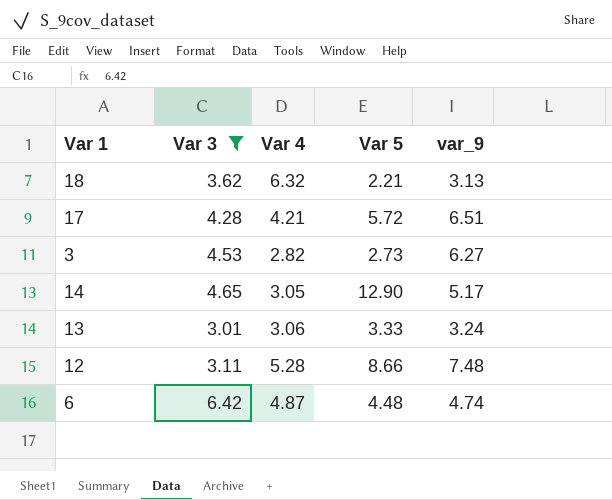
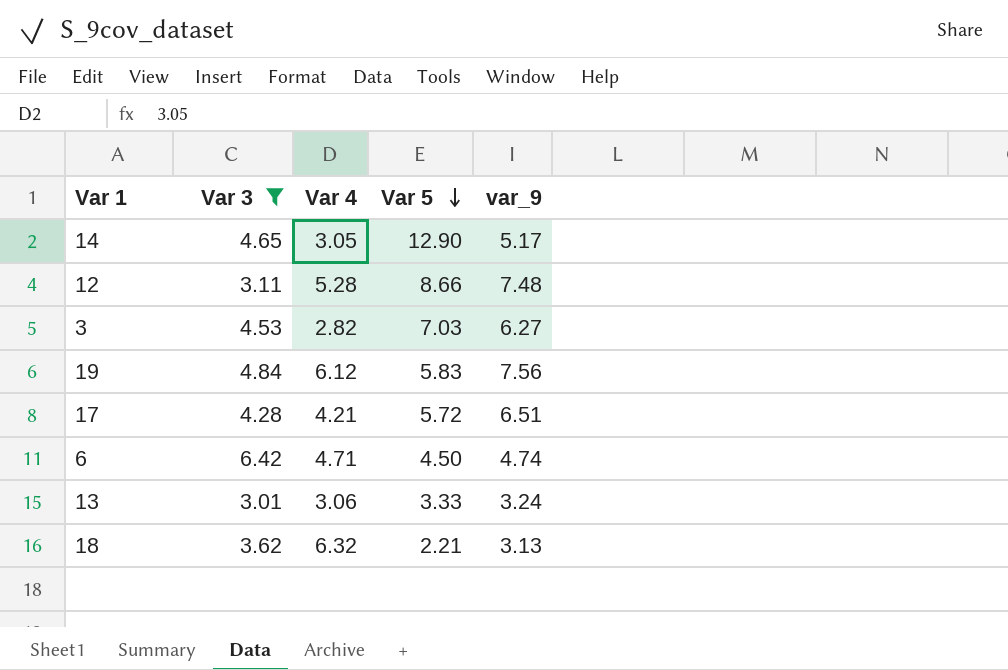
row order: none -> Var 5 descending
3 | Var 5: 2.73 -> 7.03
row 19: none -> 4.84 | 6.12 | 5.83 | 7.56
6 | Var 4: 4.87 -> 4.71
6 | Var 5: 4.48 -> 4.50

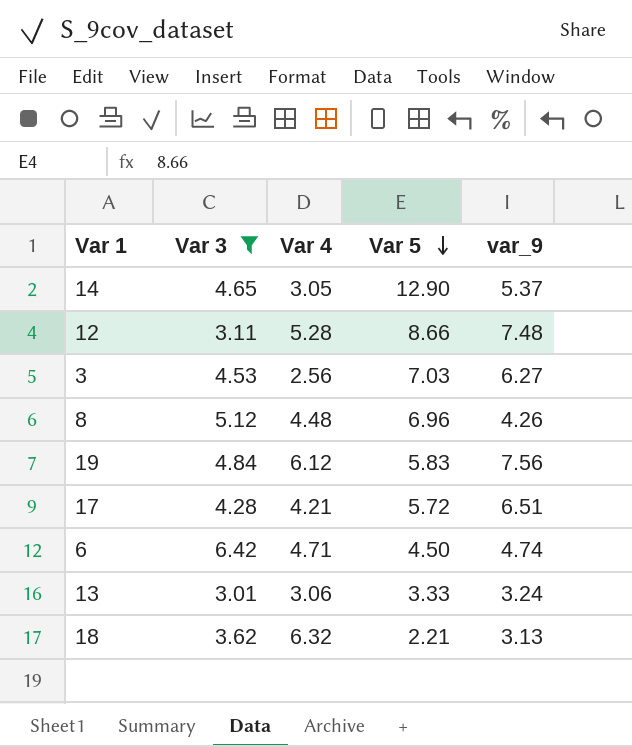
14 | var_9: 5.17 -> 5.37
3 | Var 4: 2.82 -> 2.56
row 8: none -> 5.12 | 4.48 | 6.96 | 4.26

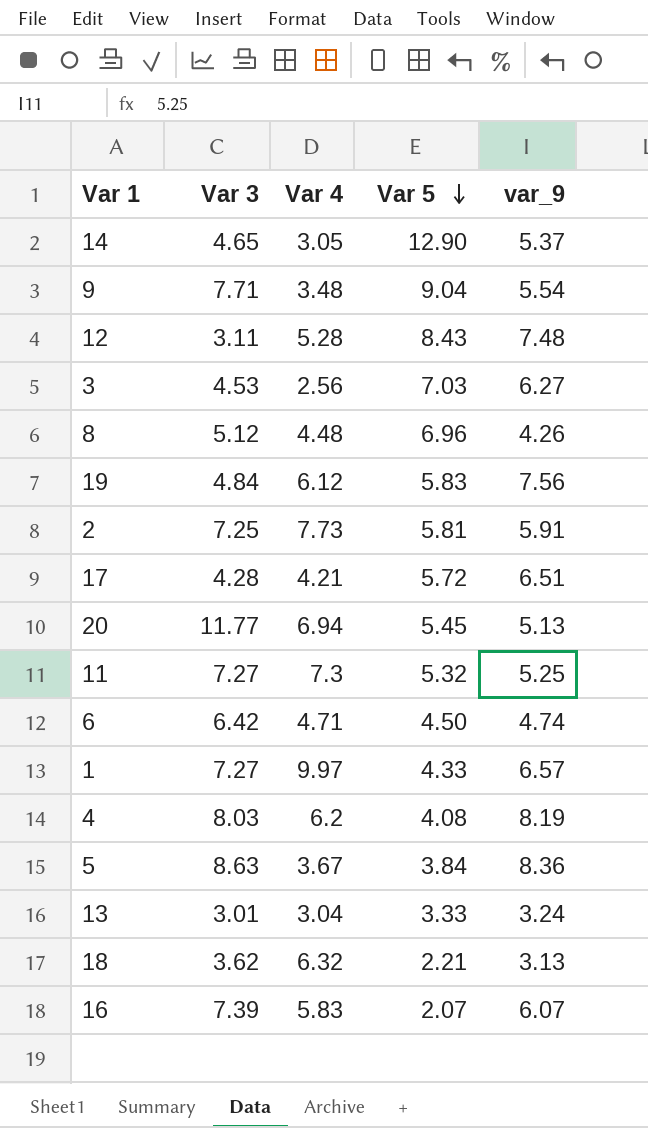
filter: Var 3 <= 6.42 -> none
12 | Var 5: 8.66 -> 8.43
13 | Var 4: 3.06 -> 3.04

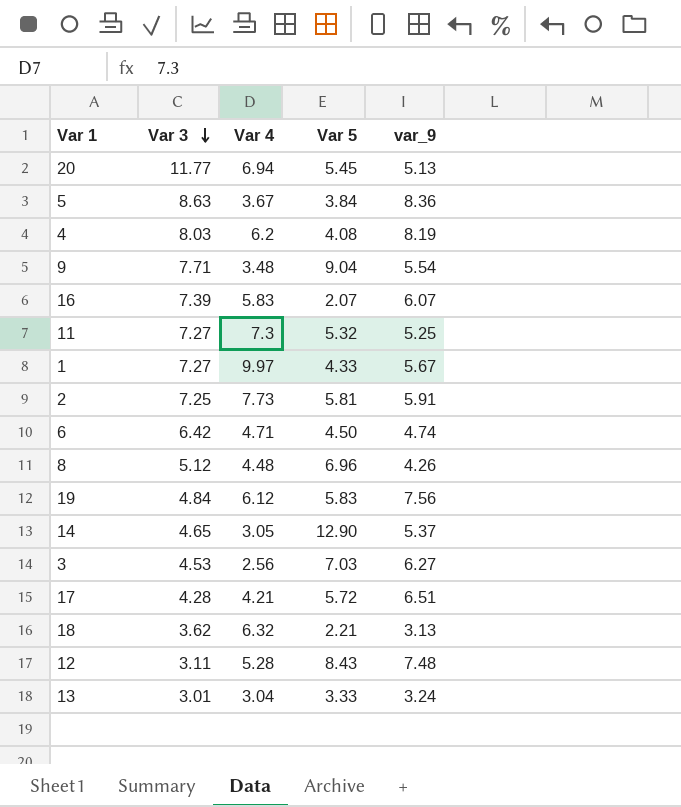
row order: Var 5 descending -> Var 3 descending
1 | var_9: 6.57 -> 5.67

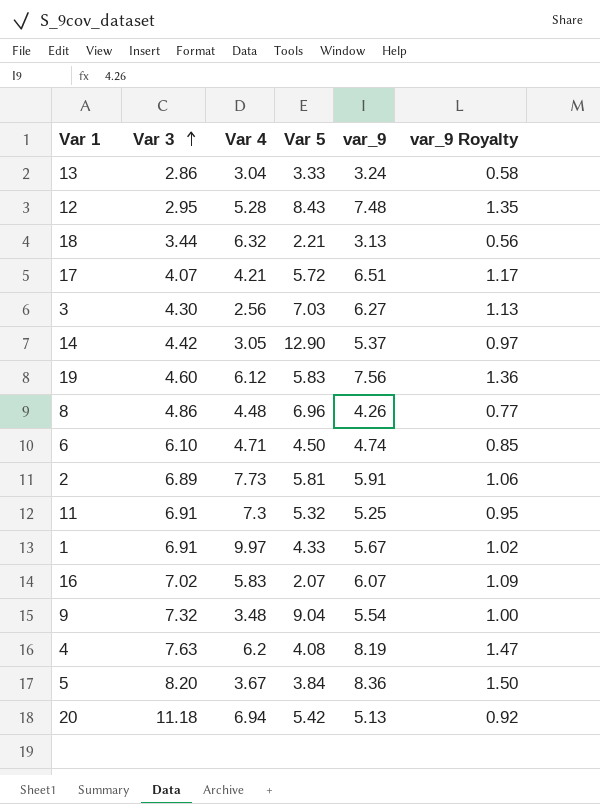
row order: Var 3 descending -> Var 3 ascending
column var_9 Royalty | formula: none -> [var_9] * 0.18
13 | Var 3: 3.01 -> 2.86
12 | Var 3: 3.11 -> 2.95
18 | Var 3: 3.62 -> 3.44
17 | Var 3: 4.28 -> 4.07
3 | Var 3: 4.53 -> 4.30
14 | Var 3: 4.65 -> 4.42
19 | Var 3: 4.84 -> 4.60
8 | Var 3: 5.12 -> 4.86
6 | Var 3: 6.42 -> 6.10
2 | Var 3: 7.25 -> 6.89
11 | Var 3: 7.27 -> 6.91
1 | Var 3: 7.27 -> 6.91
16 | Var 3: 7.39 -> 7.02
9 | Var 3: 7.71 -> 7.32
4 | Var 3: 8.03 -> 7.63
5 | Var 3: 8.63 -> 8.20
20 | Var 3: 11.77 -> 11.18
20 | Var 5: 5.45 -> 5.42

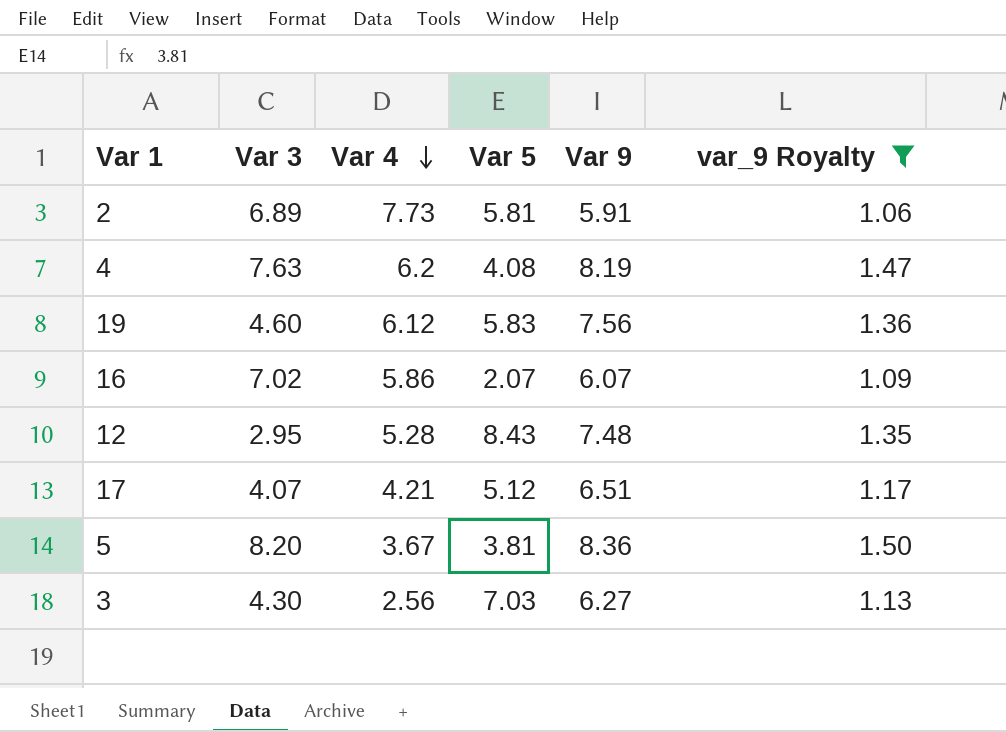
filter: none -> var_9 Royalty >= 1.06
row order: Var 3 ascending -> Var 4 descending
column name: var_9 -> Var 9
16 | Var 4: 5.83 -> 5.86
17 | Var 5: 5.72 -> 5.12
5 | Var 5: 3.84 -> 3.81

